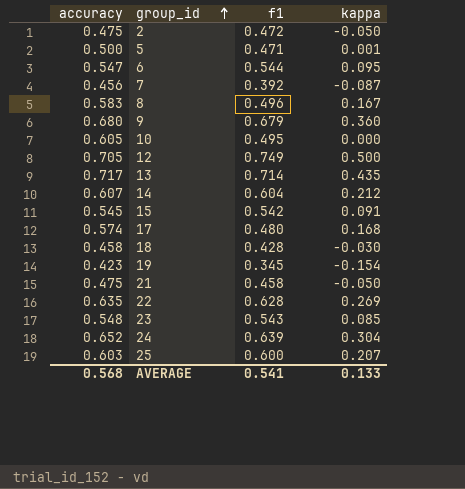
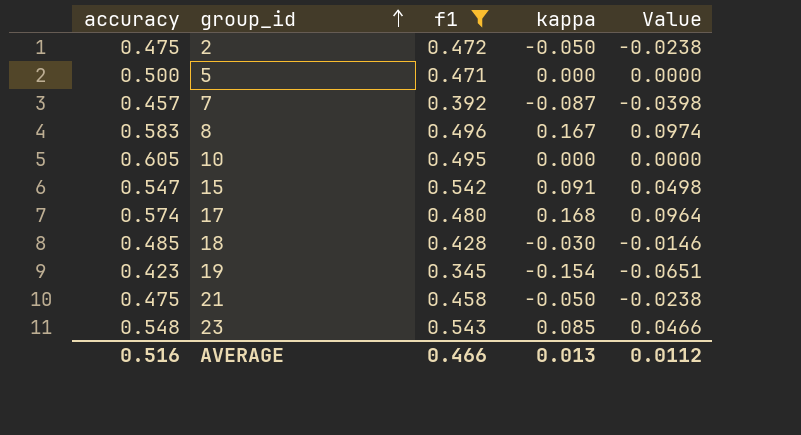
filter: none -> f1 <= 0.543
column Value | formula: none -> [accuracy] * [kappa]
5 | kappa: 0.001 -> 0.000
7 | accuracy: 0.456 -> 0.457
15 | accuracy: 0.545 -> 0.547
18 | accuracy: 0.458 -> 0.485
AVERAGE | accuracy: 0.568 -> 0.516
AVERAGE | f1: 0.541 -> 0.466
AVERAGE | kappa: 0.133 -> 0.013

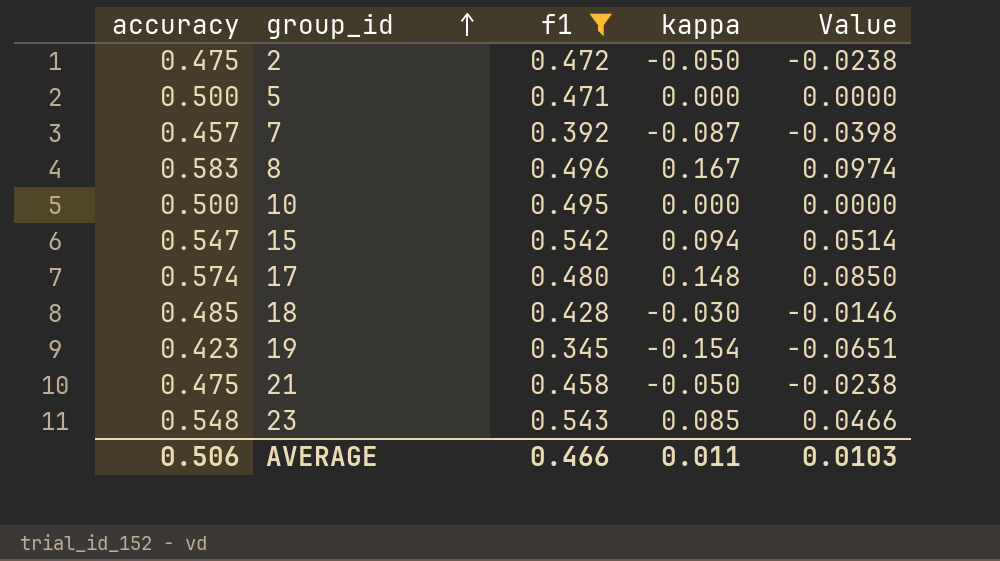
10 | accuracy: 0.605 -> 0.500
15 | kappa: 0.091 -> 0.094
15 | Value: 0.0498 -> 0.0514
17 | kappa: 0.168 -> 0.148
17 | Value: 0.0964 -> 0.0850
AVERAGE | accuracy: 0.516 -> 0.506
AVERAGE | kappa: 0.013 -> 0.011
AVERAGE | Value: 0.0112 -> 0.0103

